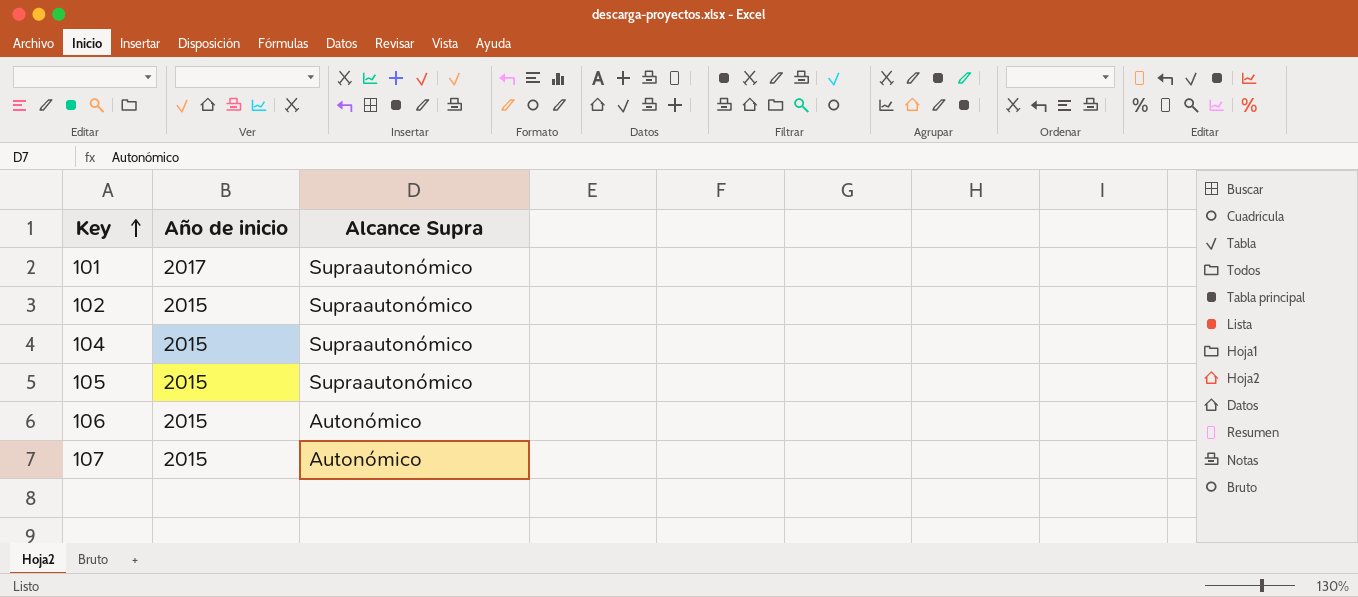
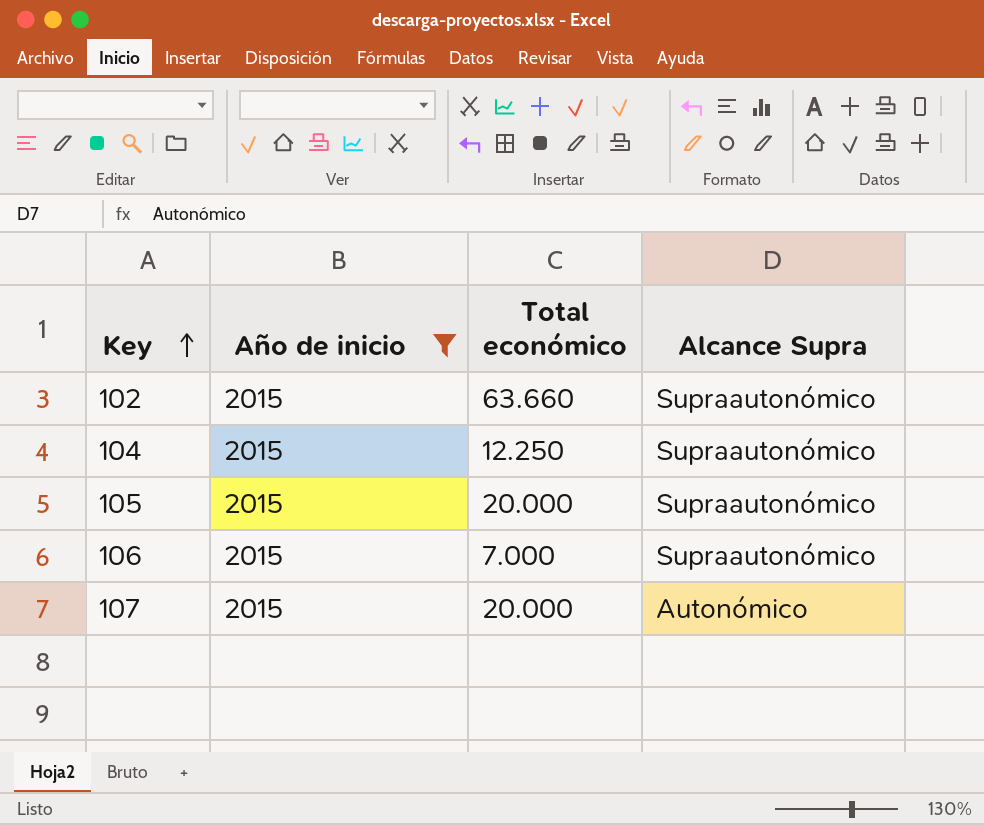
filter: none -> Año de inicio = 2015
column Total económico | position: none -> 3
106 | Alcance Supra: Autonómico -> Supraautonómico

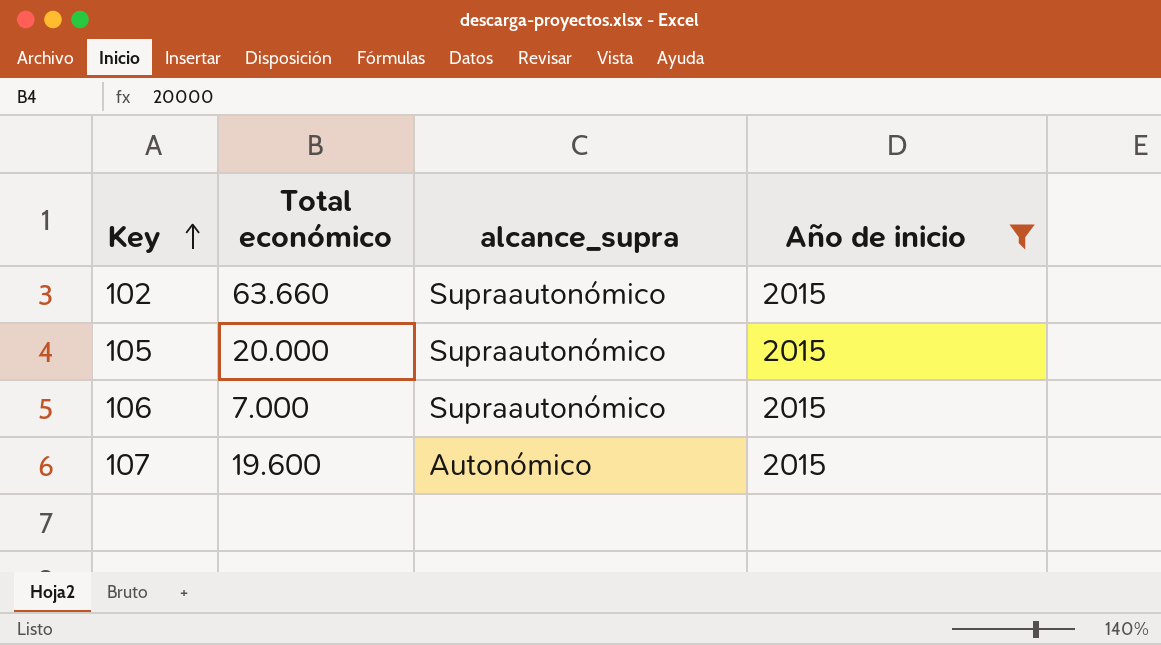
column name: Alcance Supra -> alcance_supra
column Año de inicio | position: 2 -> 4
row 104: 2015 | 12.250 | Supraautonómico -> none
107 | Total económico: 20.000 -> 19.600

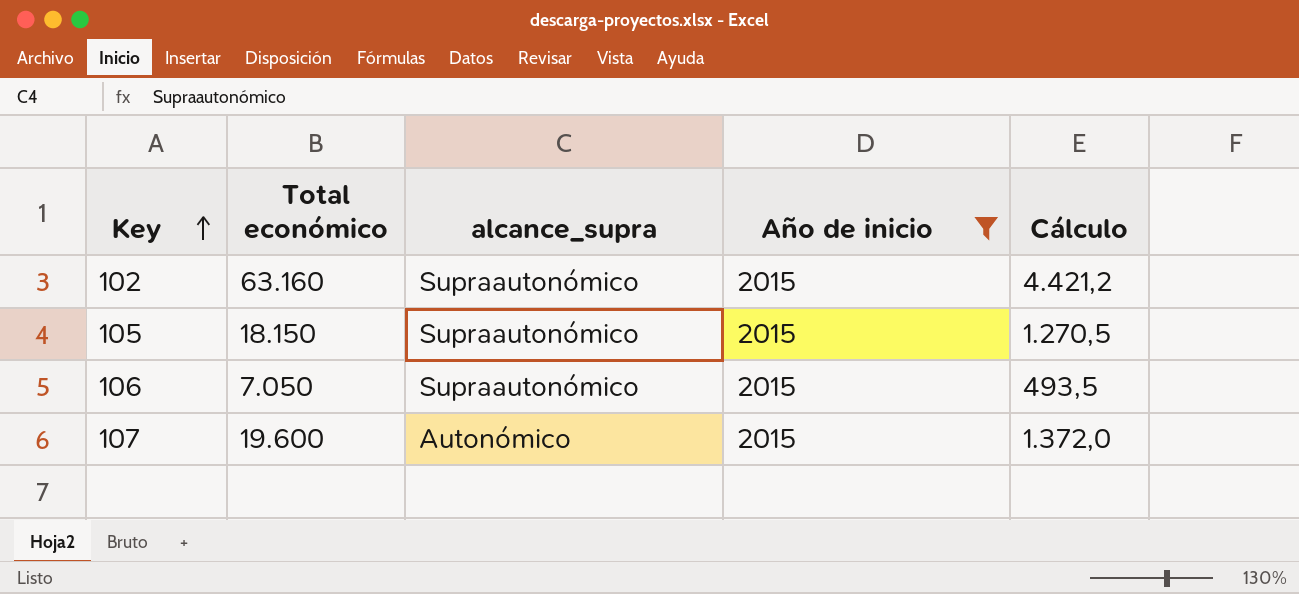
column Cálculo | formula: none -> [Total económico] * 0,07
102 | Total económico: 63.660 -> 63.160
105 | Total económico: 20.000 -> 18.150
106 | Total económico: 7.000 -> 7.050

